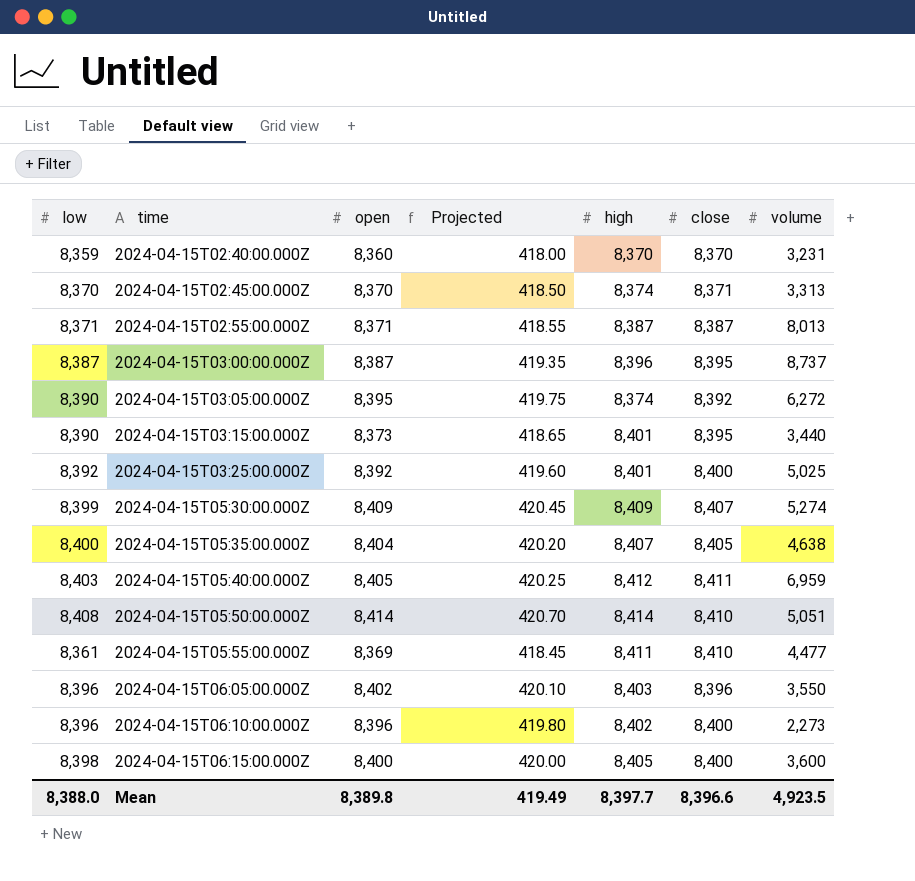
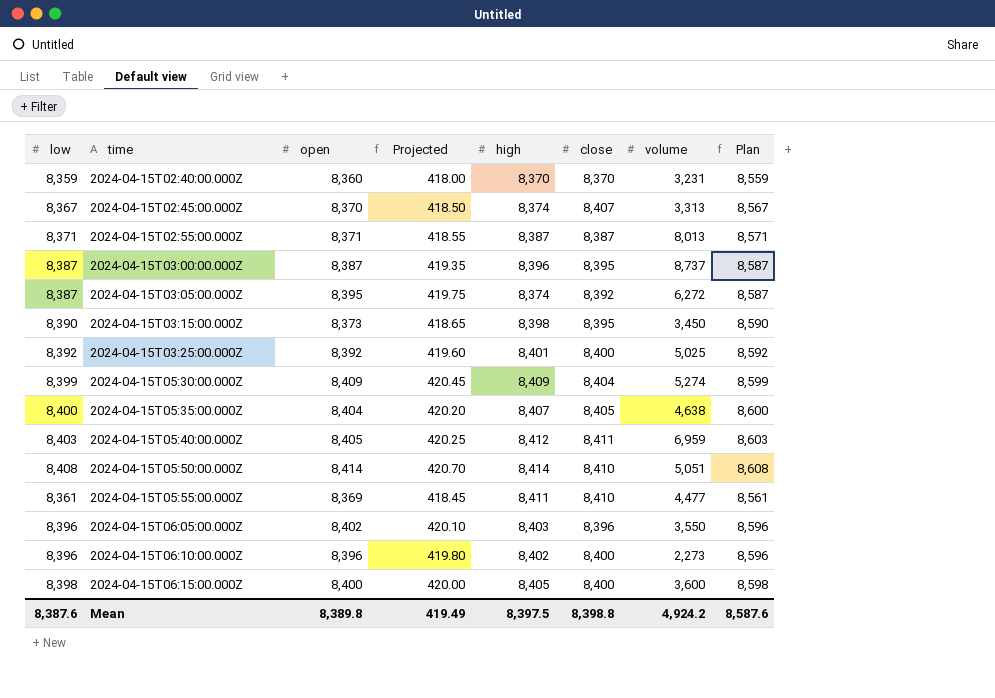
column Plan | formula: none -> [low] + 200
2024-04-15T02:45:00.000Z | low: 8,370 -> 8,367
2024-04-15T02:45:00.000Z | close: 8,371 -> 8,407
2024-04-15T03:05:00.000Z | low: 8,390 -> 8,387
2024-04-15T03:15:00.000Z | high: 8,401 -> 8,398
2024-04-15T03:15:00.000Z | volume: 3,440 -> 3,450
2024-04-15T05:30:00.000Z | close: 8,407 -> 8,404
Mean | low: 8,388.0 -> 8,387.6
Mean | high: 8,397.7 -> 8,397.5
Mean | close: 8,396.6 -> 8,398.8
Mean | volume: 4,923.5 -> 4,924.2

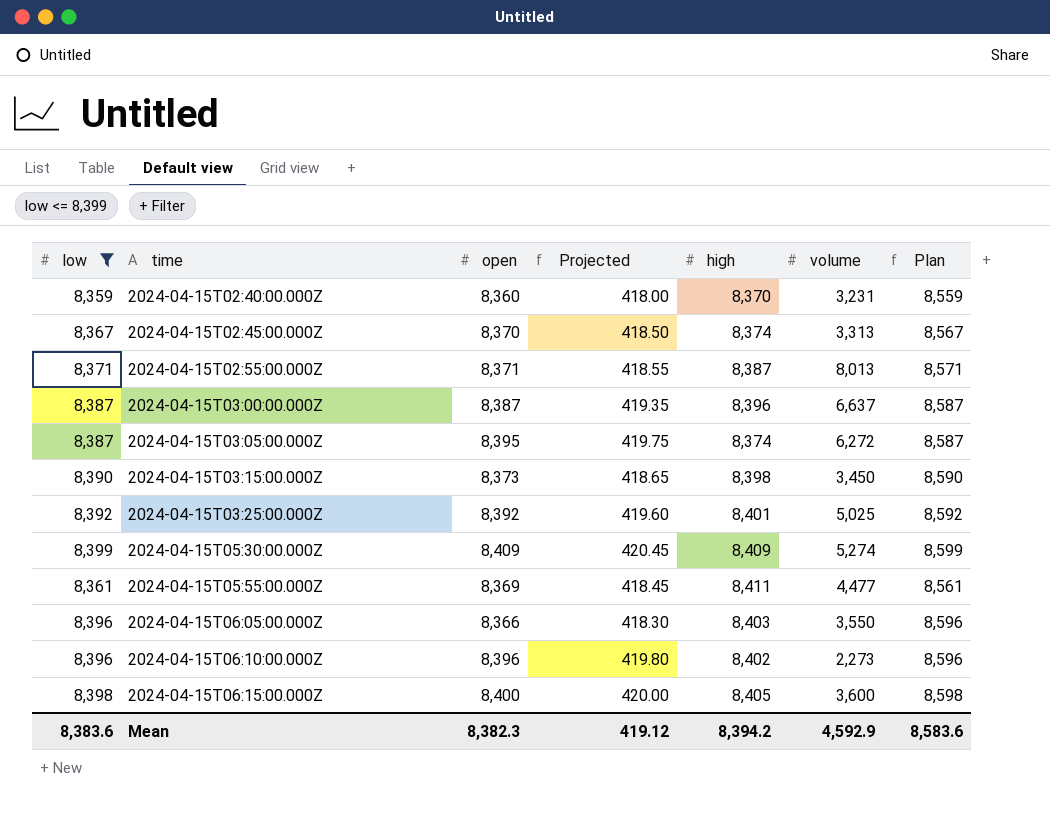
filter: none -> low <= 8,399
column close | position: 6 -> none
2024-04-15T03:00:00.000Z | volume: 8,737 -> 6,637
2024-04-15T06:05:00.000Z | open: 8,402 -> 8,366
2024-04-15T06:05:00.000Z | Projected: 420.10 -> 418.30
Mean | low: 8,387.6 -> 8,383.6
Mean | open: 8,389.8 -> 8,382.3
Mean | Projected: 419.49 -> 419.12
Mean | high: 8,397.5 -> 8,394.2
Mean | volume: 4,924.2 -> 4,592.9
Mean | Plan: 8,587.6 -> 8,583.6

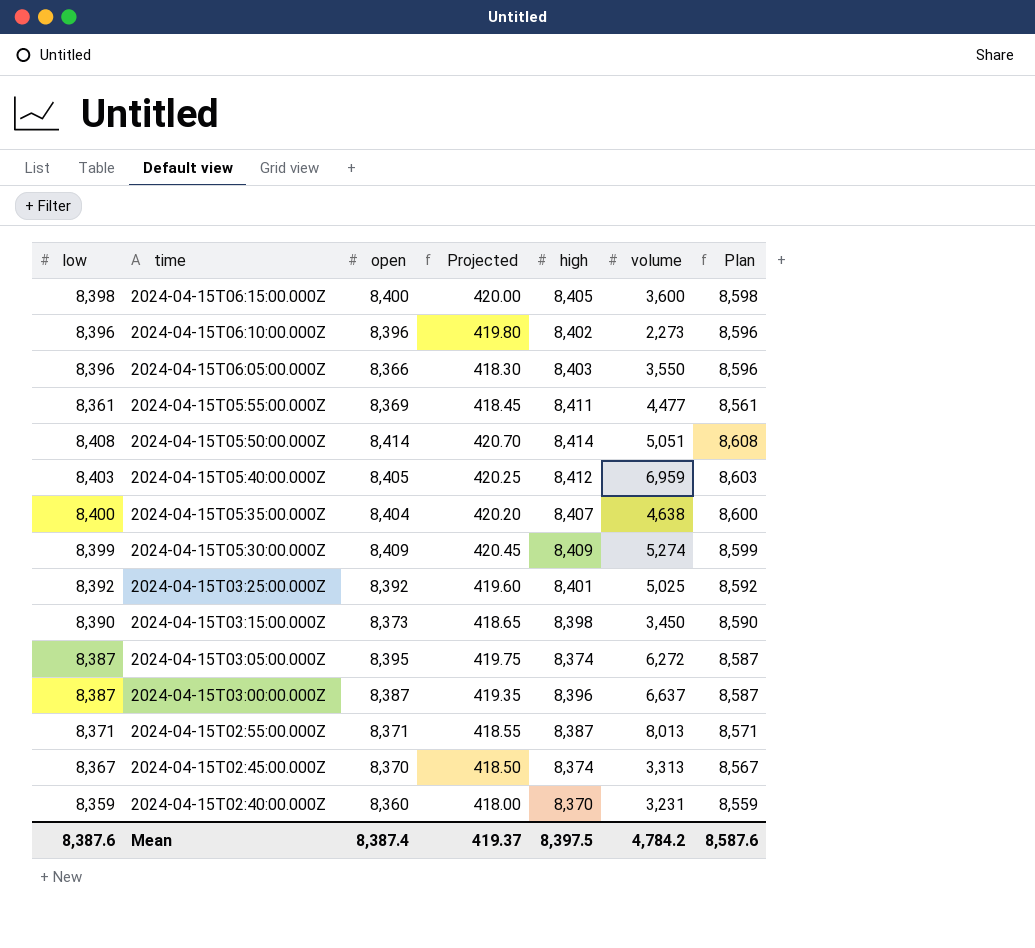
filter: low <= 8,399 -> none
row order: time ascending -> time descending
Mean | low: 8,383.6 -> 8,387.6
Mean | open: 8,382.3 -> 8,387.4
Mean | Projected: 419.12 -> 419.37
Mean | high: 8,394.2 -> 8,397.5
Mean | volume: 4,592.9 -> 4,784.2
Mean | Plan: 8,583.6 -> 8,587.6

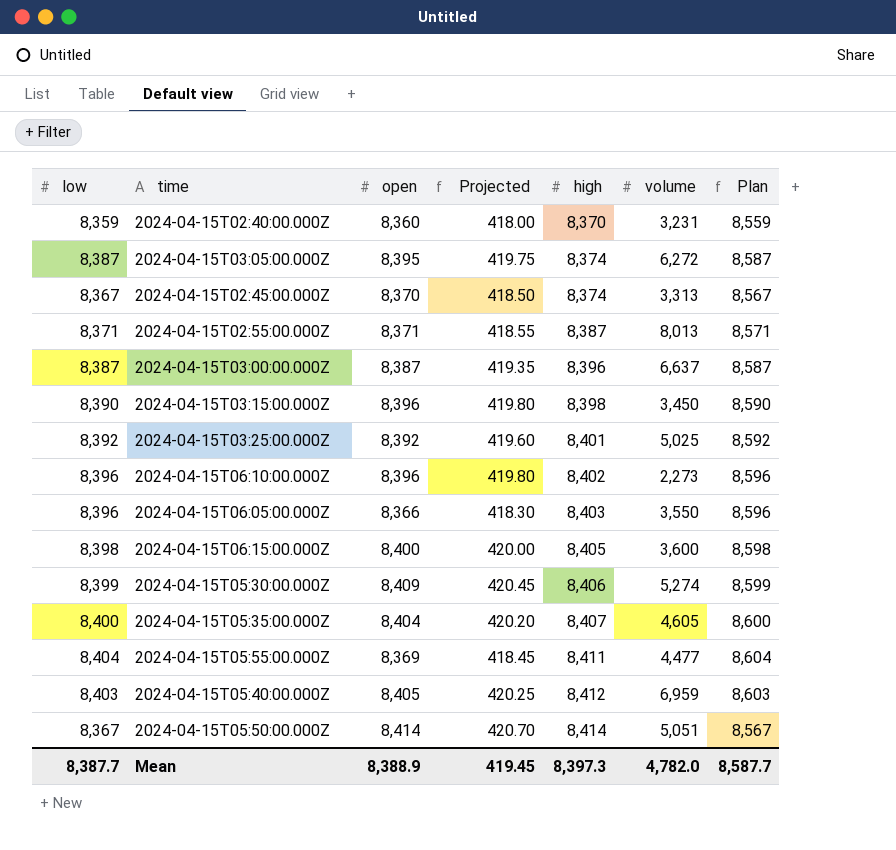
row order: time descending -> high ascending
2024-04-15T03:15:00.000Z | open: 8,373 -> 8,396
2024-04-15T03:15:00.000Z | Projected: 418.65 -> 419.80
2024-04-15T05:30:00.000Z | high: 8,409 -> 8,406
2024-04-15T05:35:00.000Z | volume: 4,638 -> 4,605
2024-04-15T05:55:00.000Z | low: 8,361 -> 8,404
2024-04-15T05:55:00.000Z | Plan: 8,561 -> 8,604
2024-04-15T05:50:00.000Z | low: 8,408 -> 8,367
2024-04-15T05:50:00.000Z | Plan: 8,608 -> 8,567
Mean | low: 8,387.6 -> 8,387.7
Mean | open: 8,387.4 -> 8,388.9
Mean | Projected: 419.37 -> 419.45
Mean | high: 8,397.5 -> 8,397.3
Mean | volume: 4,784.2 -> 4,782.0
Mean | Plan: 8,587.6 -> 8,587.7

